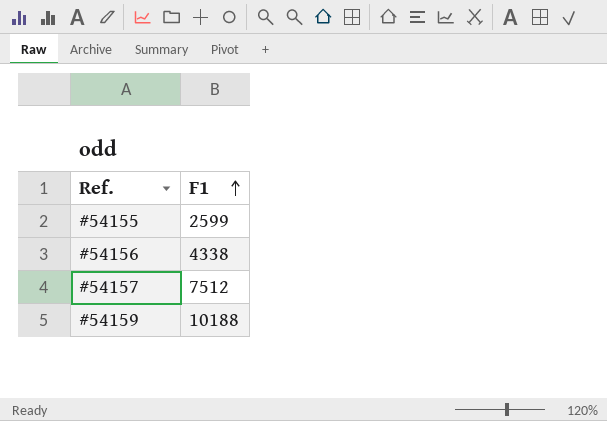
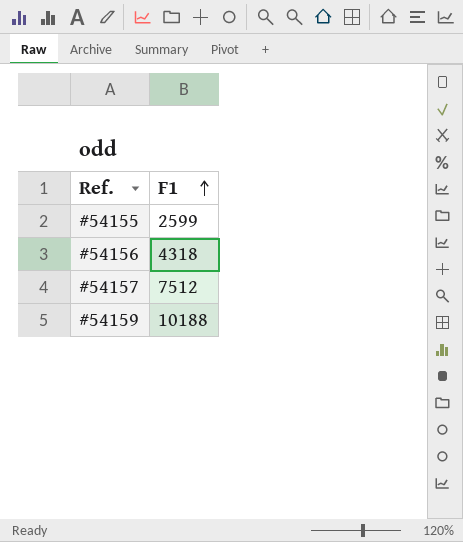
#54156 | F1: 4338 -> 4318

